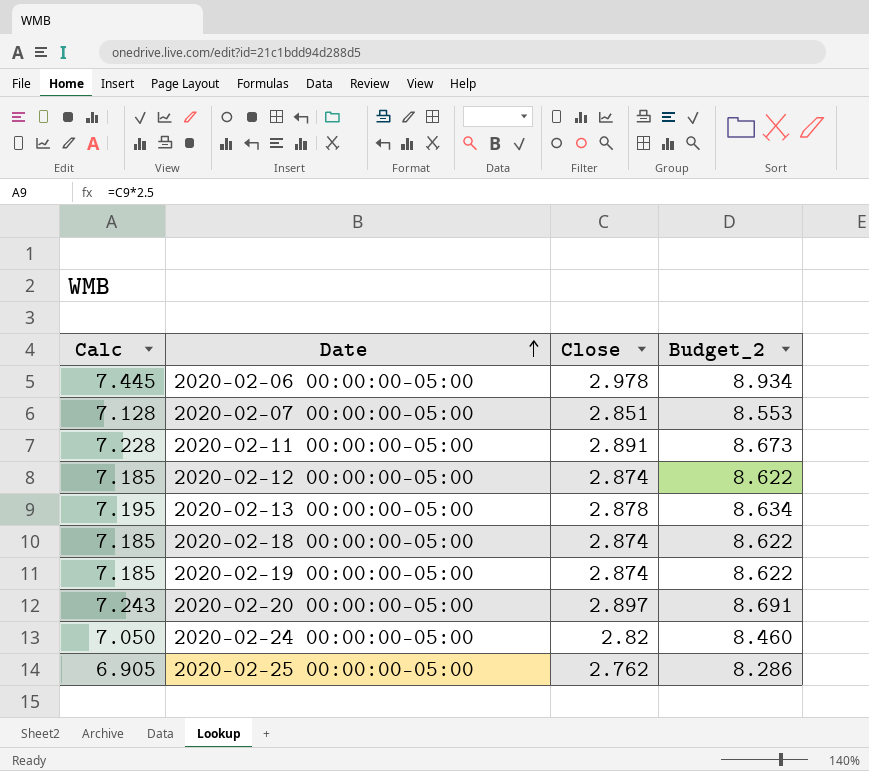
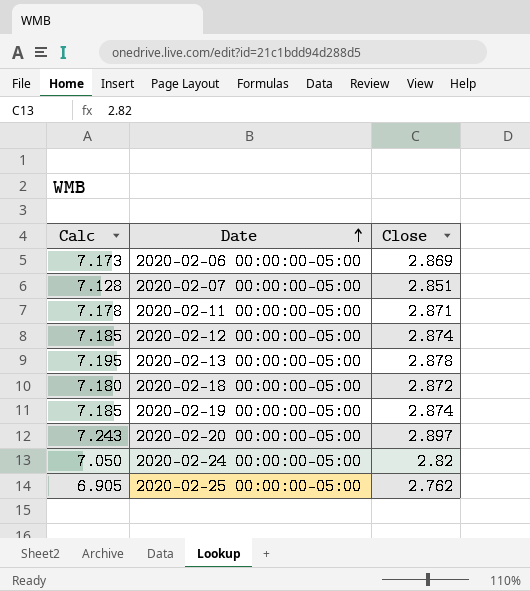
column Budget_2 | formula: [Close] * 3 -> none
2020-02-06 00:00:00-05:00 | Calc: 7.445 -> 7.173
2020-02-06 00:00:00-05:00 | Close: 2.978 -> 2.869
2020-02-11 00:00:00-05:00 | Calc: 7.228 -> 7.178
2020-02-11 00:00:00-05:00 | Close: 2.891 -> 2.871
2020-02-18 00:00:00-05:00 | Calc: 7.185 -> 7.180
2020-02-18 00:00:00-05:00 | Close: 2.874 -> 2.872

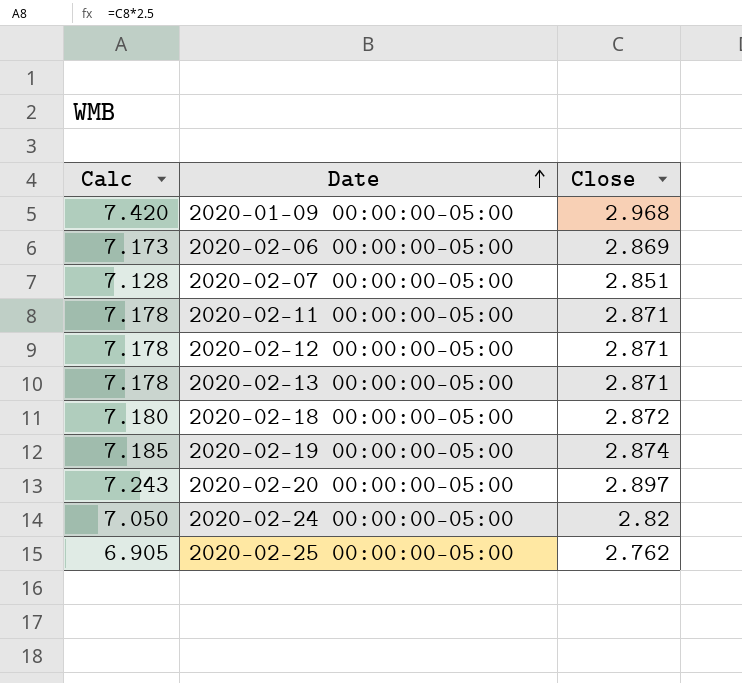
row 2020-01-09 00:00:00-05:00: none -> 7.420 | 2.968
2020-02-12 00:00:00-05:00 | Calc: 7.185 -> 7.178
2020-02-12 00:00:00-05:00 | Close: 2.874 -> 2.871
2020-02-13 00:00:00-05:00 | Calc: 7.195 -> 7.178
2020-02-13 00:00:00-05:00 | Close: 2.878 -> 2.871

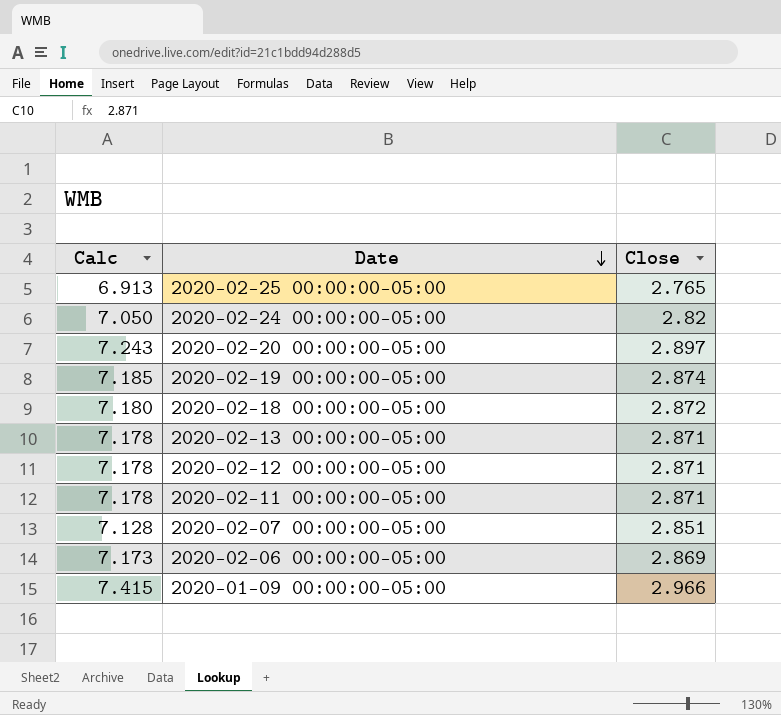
row order: Date ascending -> Date descending
2020-02-25 00:00:00-05:00 | Calc: 6.905 -> 6.913
2020-02-25 00:00:00-05:00 | Close: 2.762 -> 2.765
2020-01-09 00:00:00-05:00 | Calc: 7.420 -> 7.415
2020-01-09 00:00:00-05:00 | Close: 2.968 -> 2.966

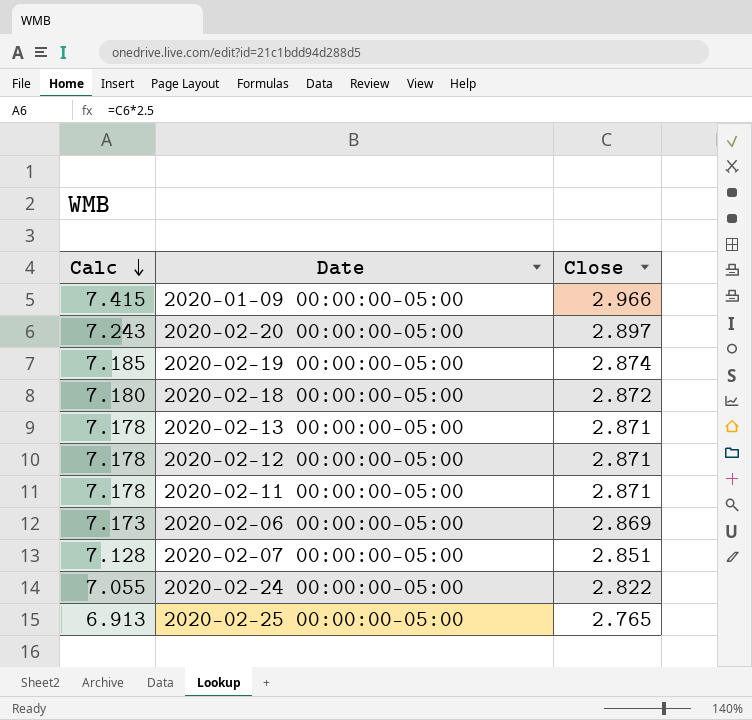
row order: Date descending -> Calc descending
2020-02-24 00:00:00-05:00 | Calc: 7.050 -> 7.055
2020-02-24 00:00:00-05:00 | Close: 2.82 -> 2.822

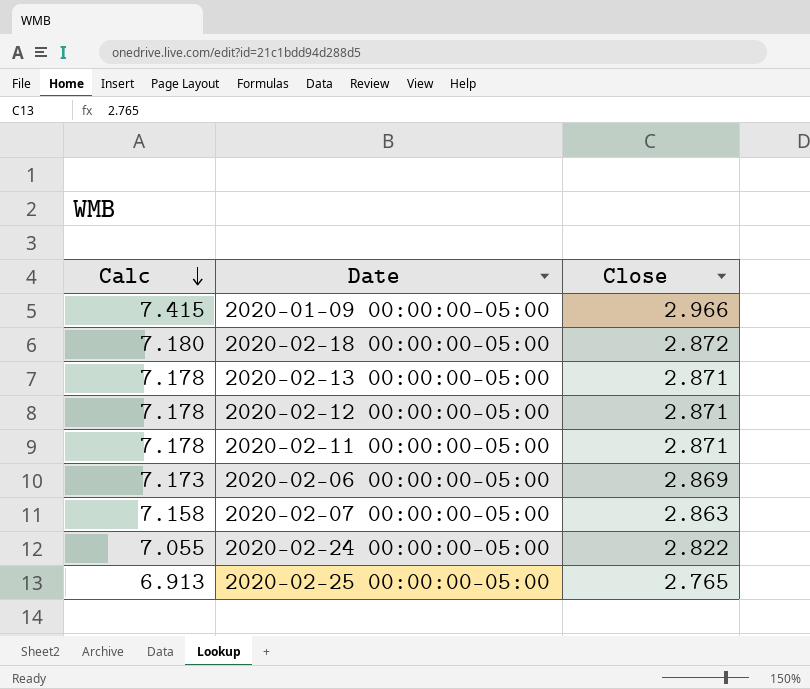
row 2020-02-20 00:00:00-05:00: 7.243 | 2.897 -> none
row 2020-02-19 00:00:00-05:00: 7.185 | 2.874 -> none
2020-02-07 00:00:00-05:00 | Calc: 7.128 -> 7.158
2020-02-07 00:00:00-05:00 | Close: 2.851 -> 2.863

